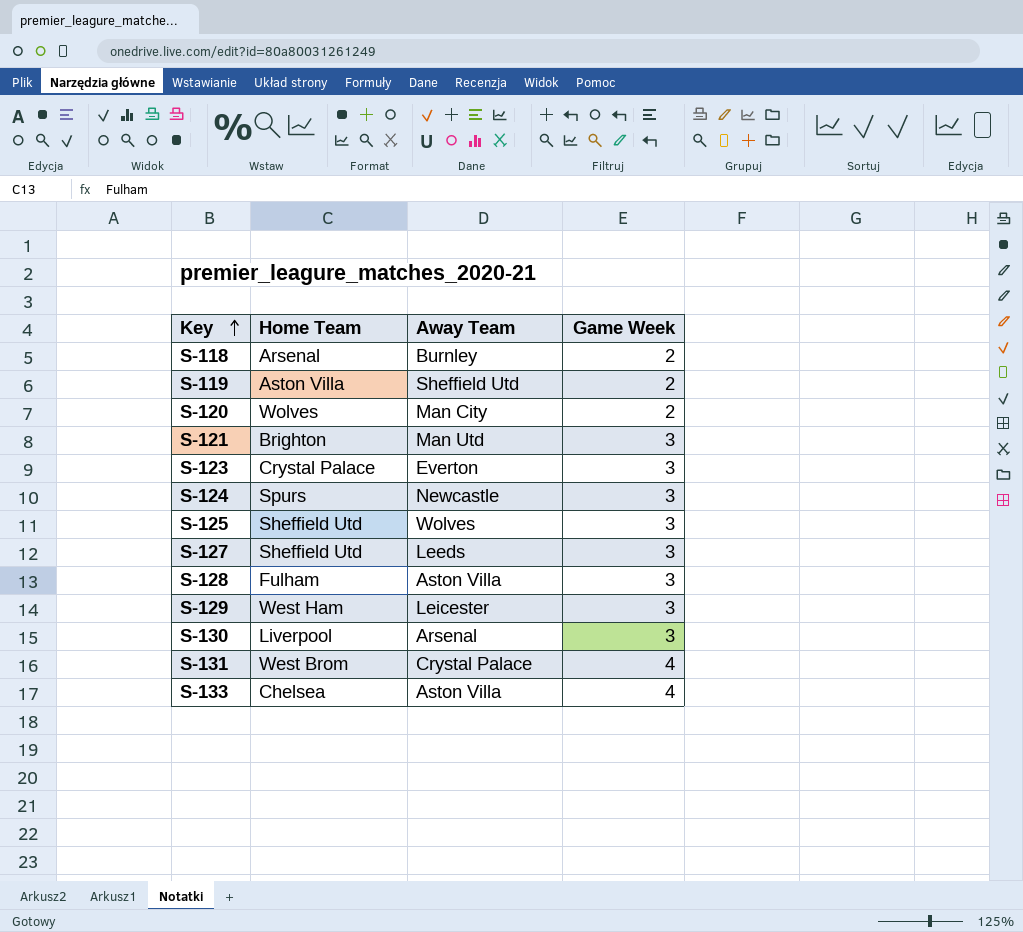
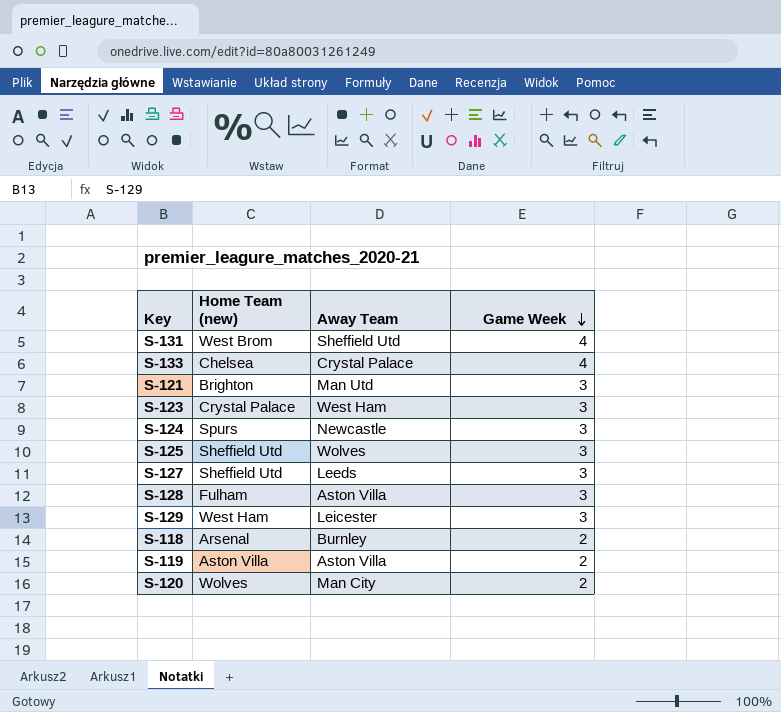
row order: Key ascending -> Game Week descending
column name: Home Team -> Home Team (new)
row S-130: Liverpool | Arsenal | 3 -> none
S-131 | Away Team: Crystal Palace -> Sheffield Utd
S-133 | Away Team: Aston Villa -> Crystal Palace
S-123 | Away Team: Everton -> West Ham
S-119 | Away Team: Sheffield Utd -> Aston Villa

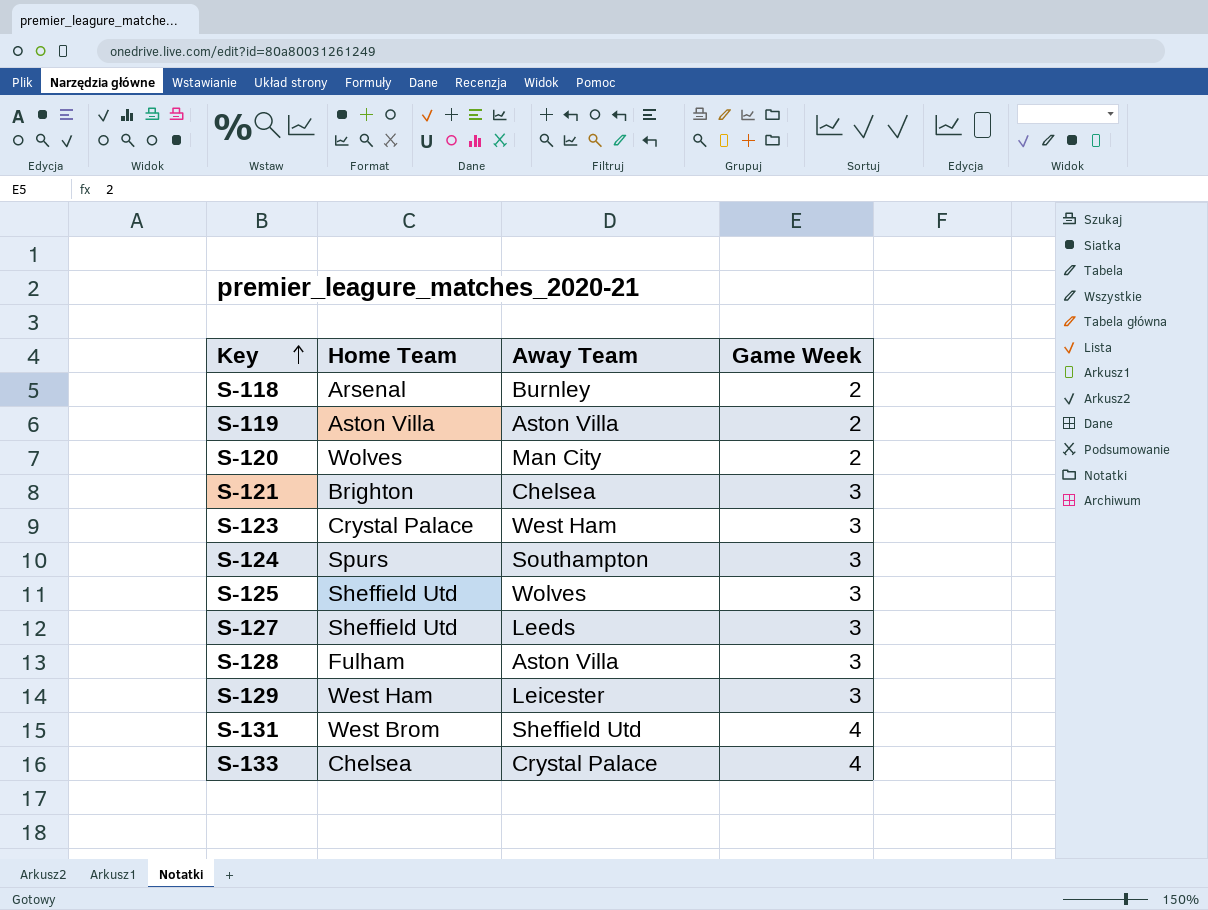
row order: Game Week descending -> Key ascending
column name: Home Team (new) -> Home Team
S-121 | Away Team: Man Utd -> Chelsea
S-124 | Away Team: Newcastle -> Southampton

